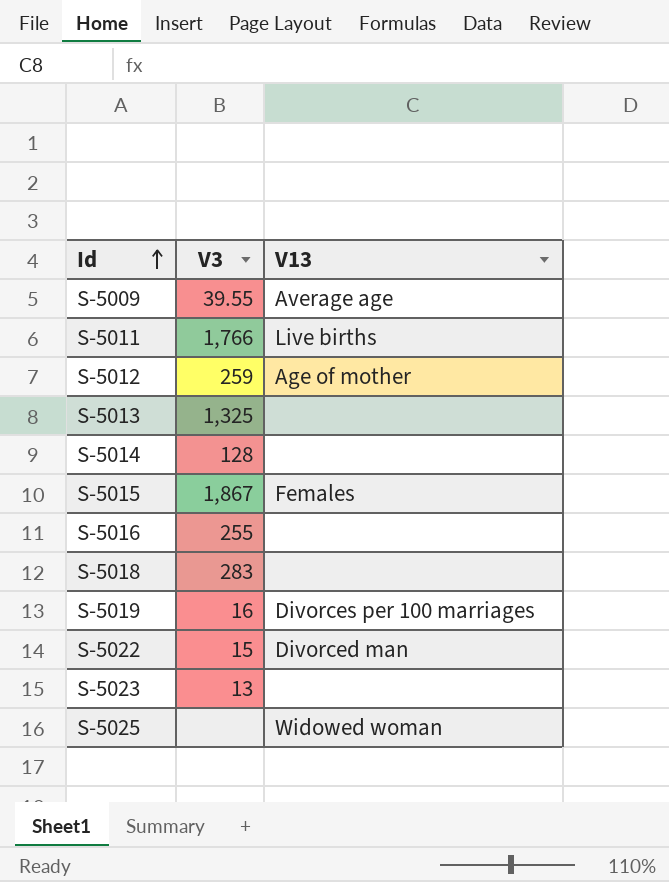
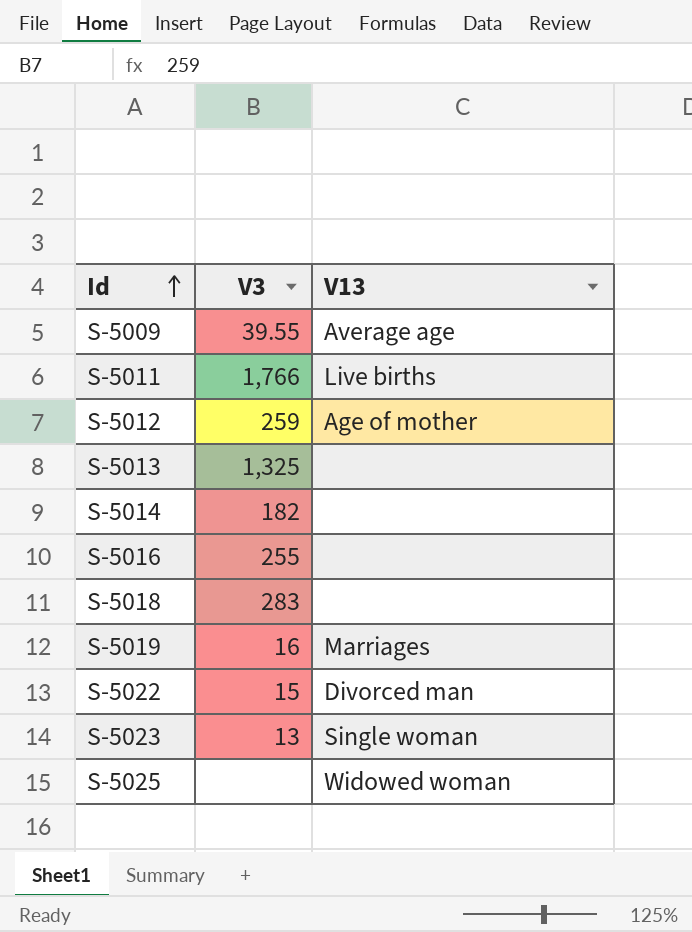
row S-5015: 1,867 | Females -> none
S-5014 | V3: 128 -> 182
S-5019 | V13: Divorces per 100 marriages -> Marriages
S-5023 | V13: none -> Single woman

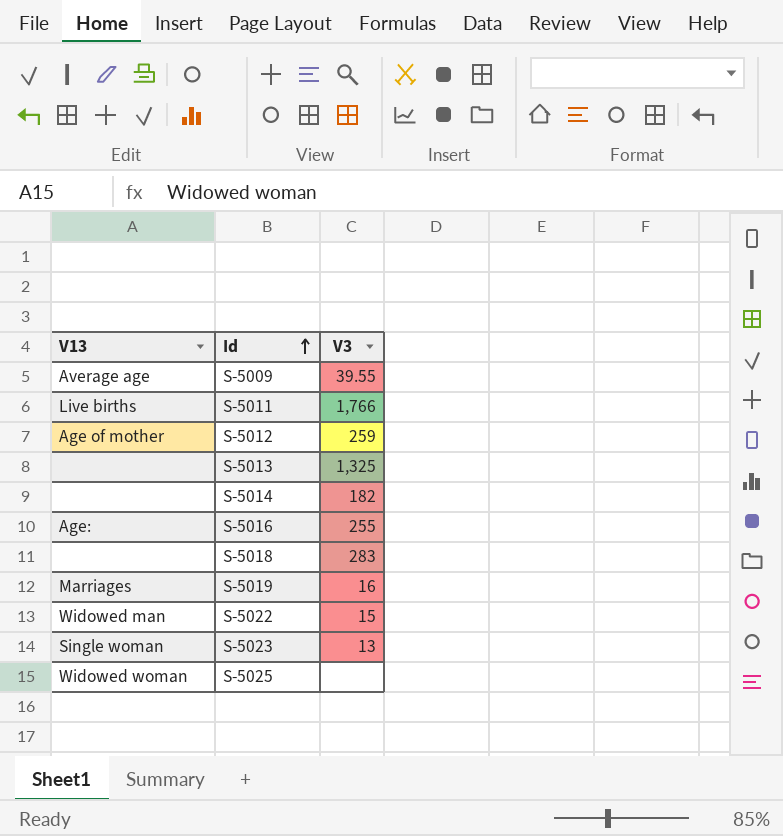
column V13 | position: 3 -> 1
S-5016 | V13: none -> Age:
S-5022 | V13: Divorced man -> Widowed man

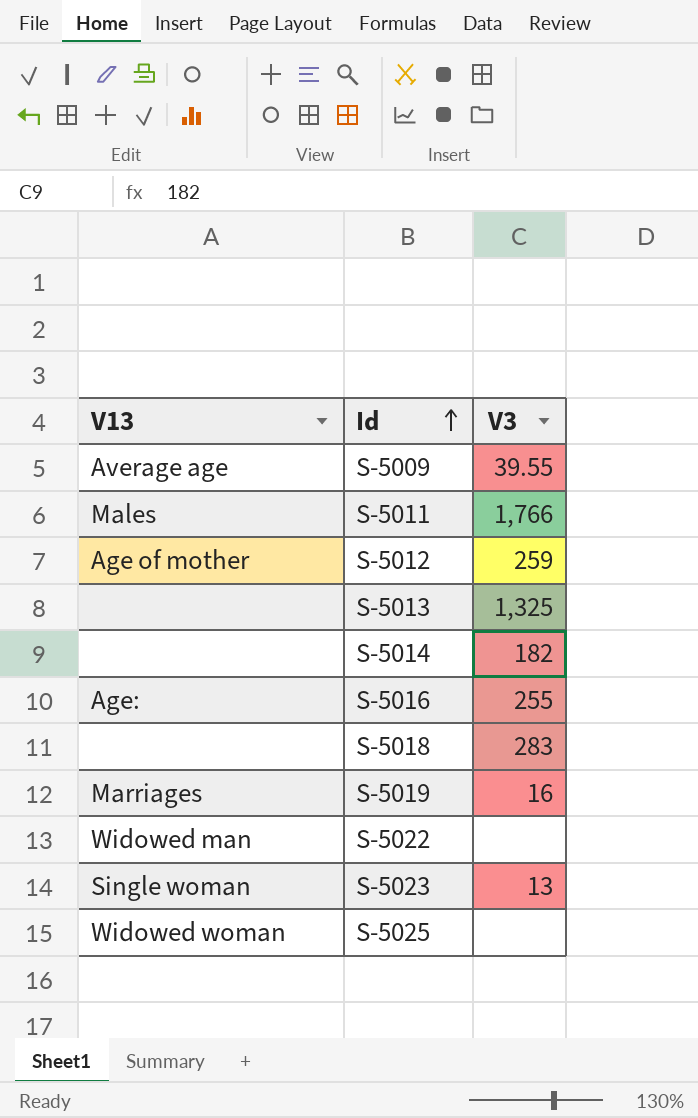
S-5011 | V13: Live births -> Males
S-5022 | V3: 15 -> none

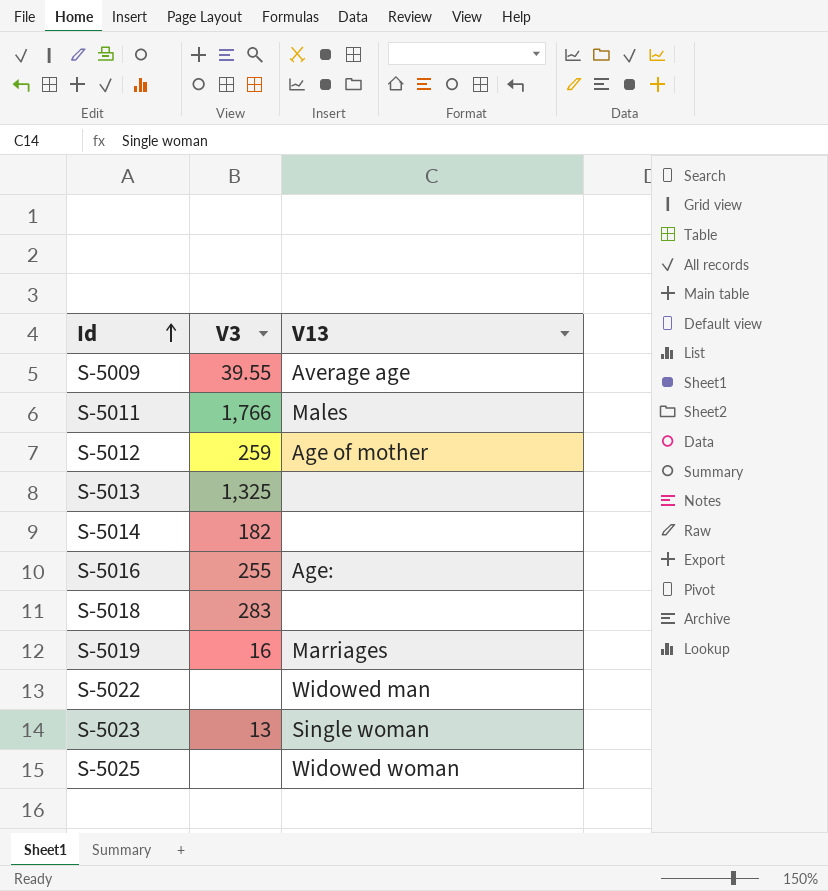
column V13 | position: 1 -> 3

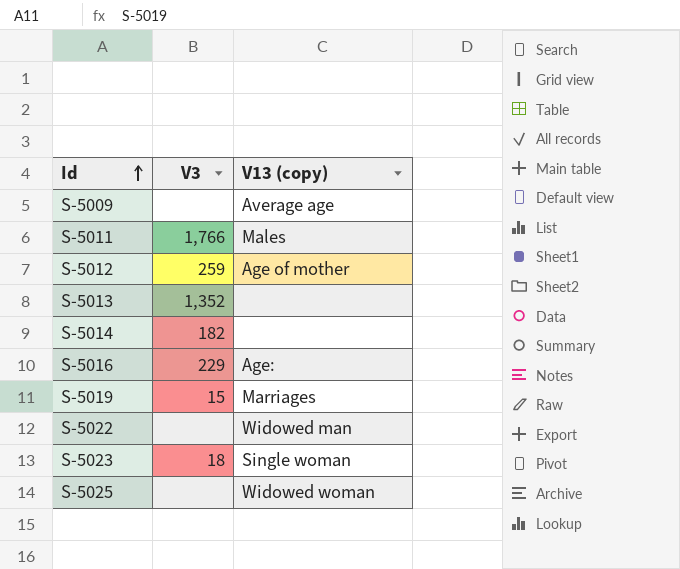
column name: V13 -> V13 (copy)
row S-5018: 283 | none -> none
S-5009 | V3: 39.55 -> none
S-5013 | V3: 1,325 -> 1,352
S-5016 | V3: 255 -> 229
S-5019 | V3: 16 -> 15
S-5023 | V3: 13 -> 18

